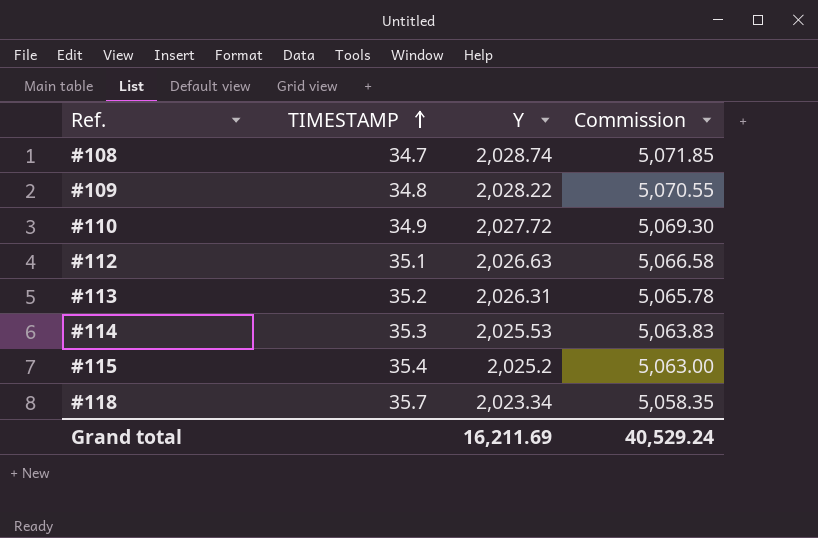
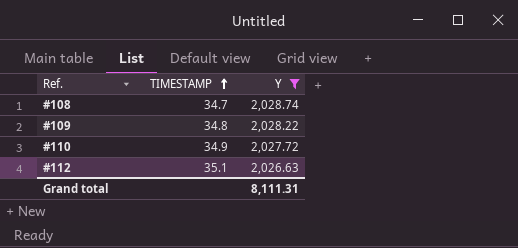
filter: none -> Y >= 2,026.63
column Commission | formula: [Y] * 2.5 -> none
Grand total | Y: 16,211.69 -> 8,111.31

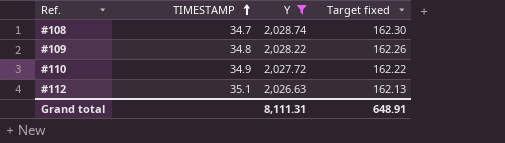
column Target fixed | formula: none -> [Y] * 0.08

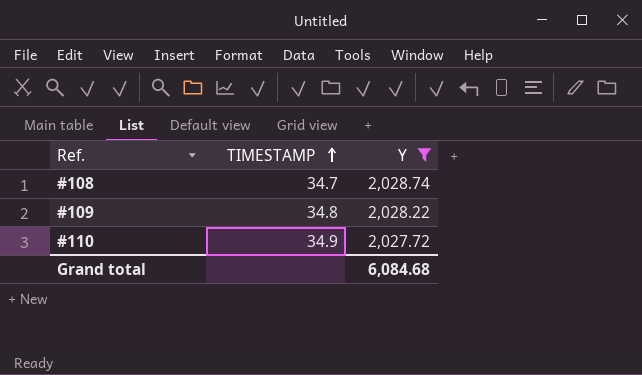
column Target fixed | formula: [Y] * 0.08 -> none
row #112: 35.1 | 2,026.63 | 162.13 -> none
Grand total | Y: 8,111.31 -> 6,084.68

